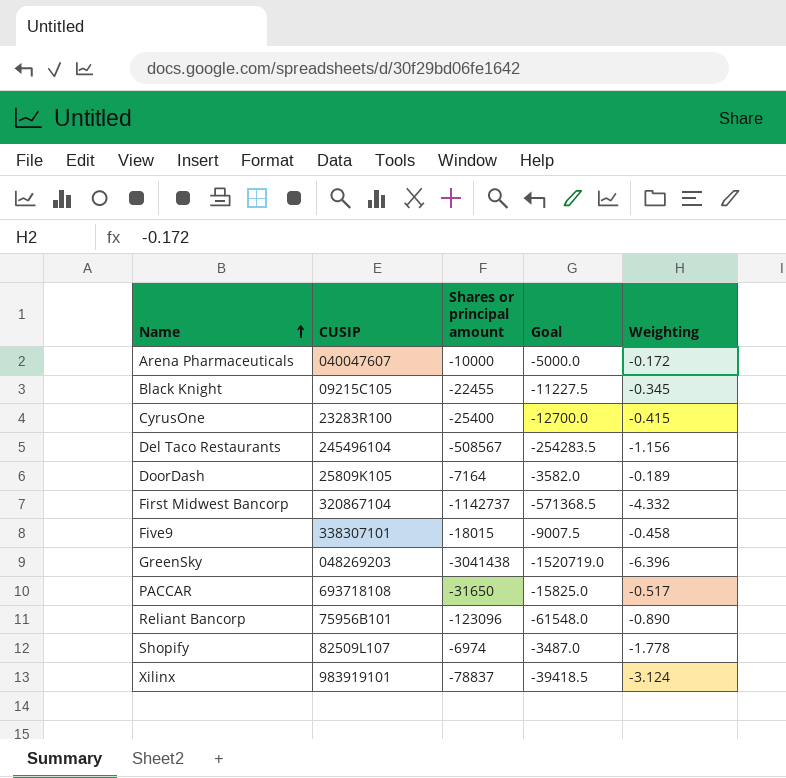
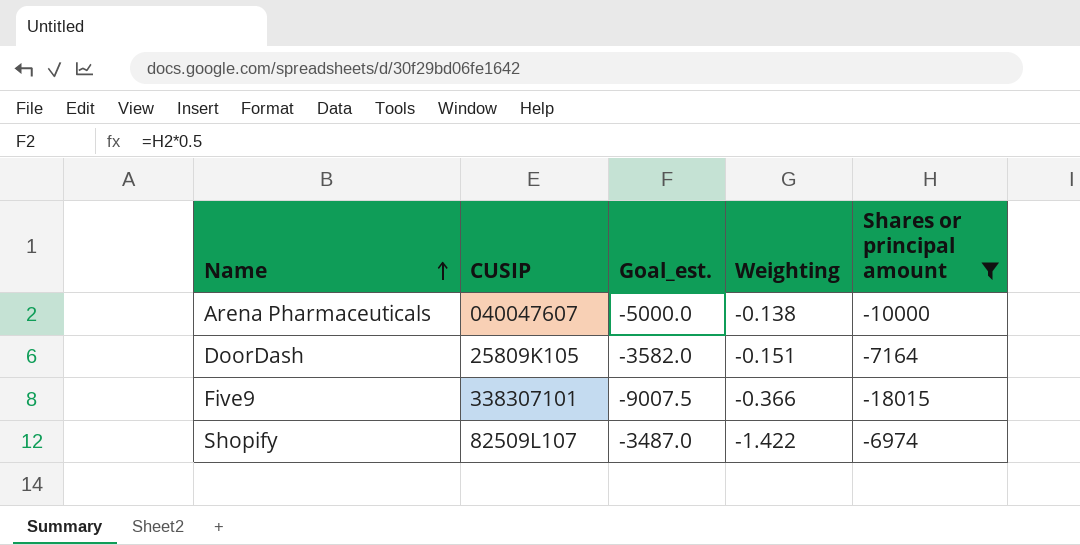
filter: none -> Shares or principal amount >= -18015
column name: Goal -> Goal_est.
column Shares or principal amount | position: 3 -> 5
Arena Pharmaceuticals | Weighting: -0.172 -> -0.138
DoorDash | Weighting: -0.189 -> -0.151
Five9 | Weighting: -0.458 -> -0.366
Shopify | Weighting: -1.778 -> -1.422

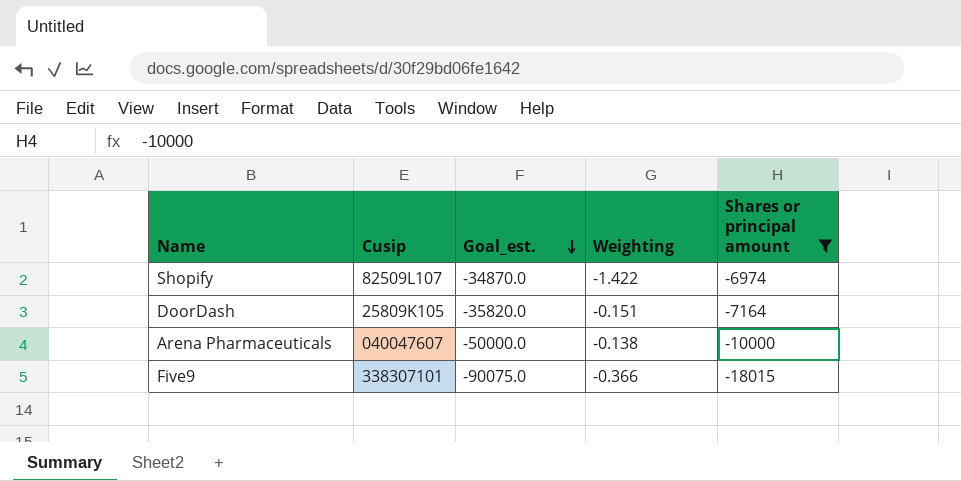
row order: Name ascending -> Goal_est. descending
column name: CUSIP -> Cusip
column Goal_est. | formula: [Shares or principal amount] * 0.5 -> [Shares or principal amount] * 5

